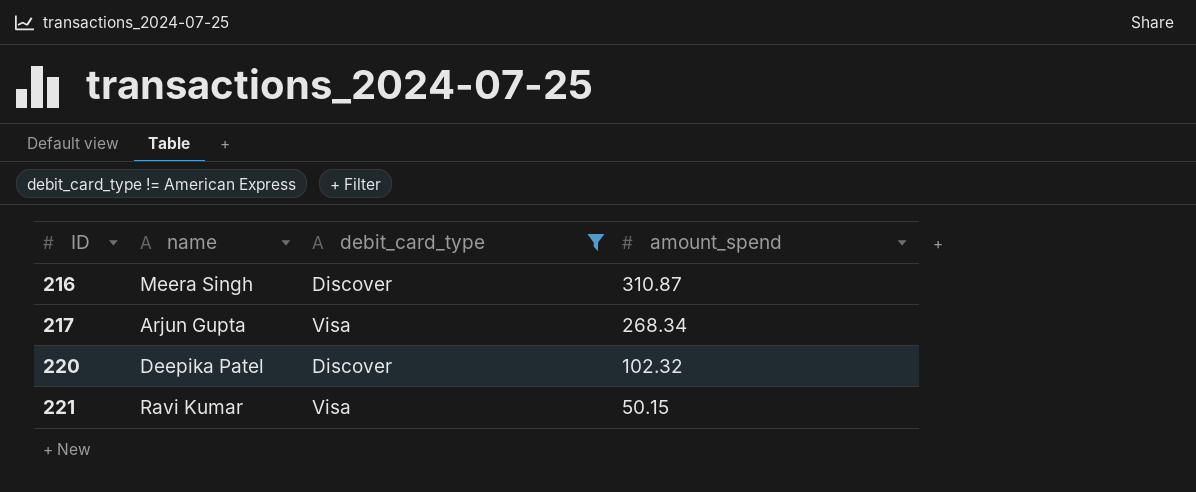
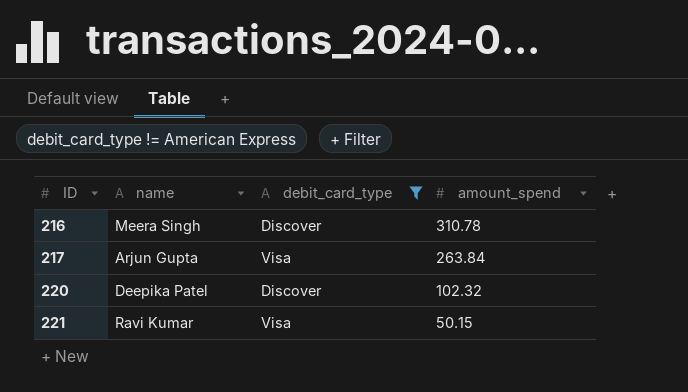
216 | amount_spend: 310.87 -> 310.78
217 | amount_spend: 268.34 -> 263.84

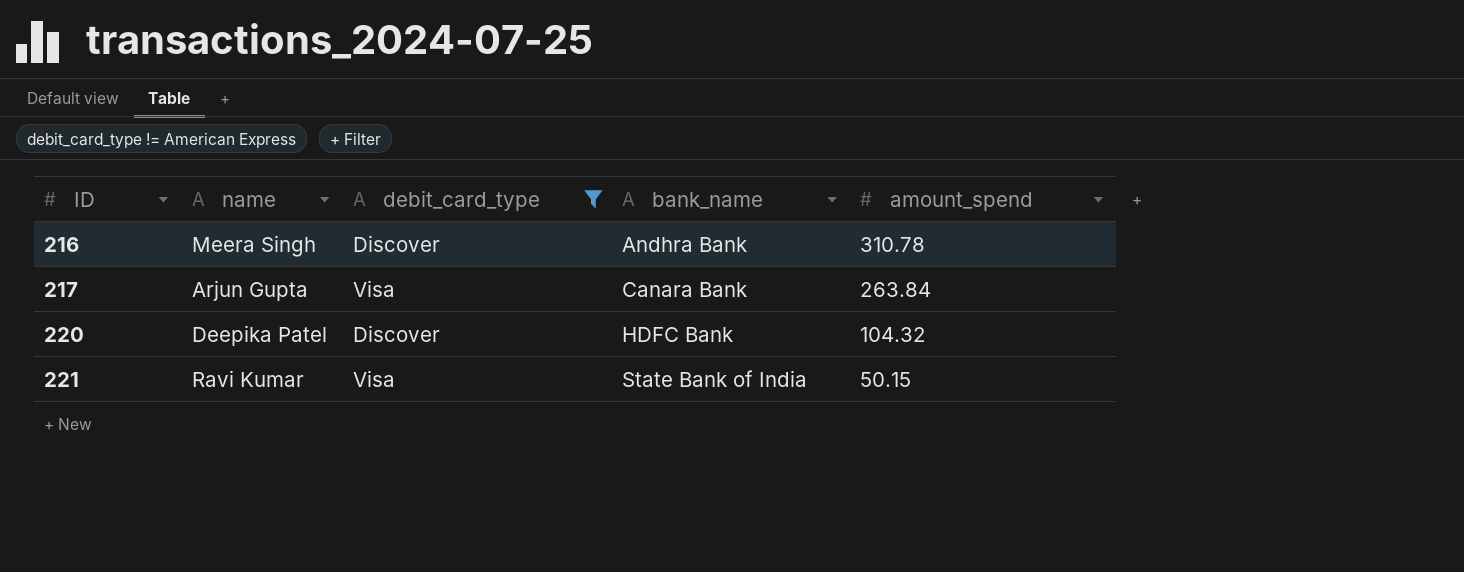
column bank_name | position: none -> 4
220 | amount_spend: 102.32 -> 104.32

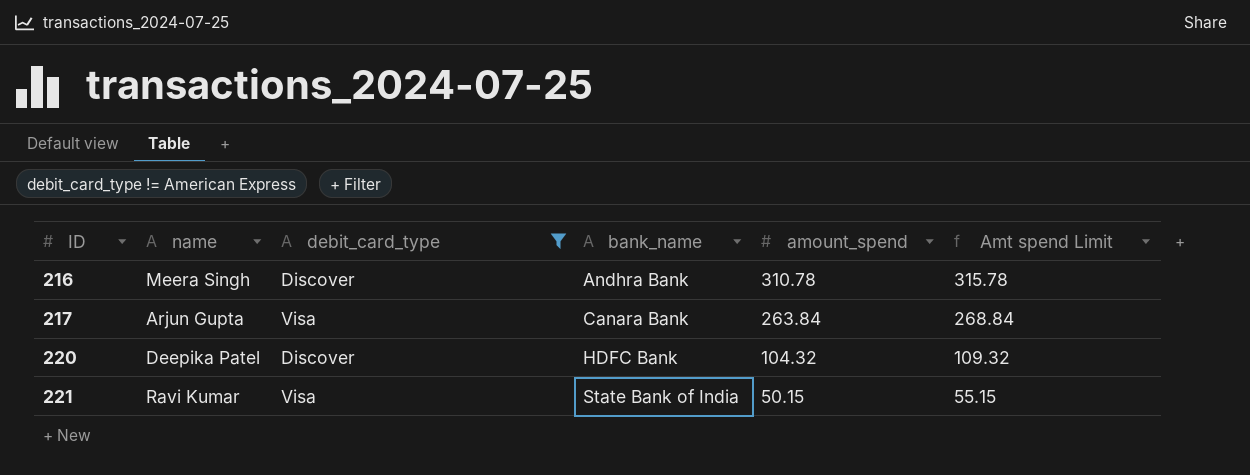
column Amt spend Limit | formula: none -> [amount_spend] + 5

